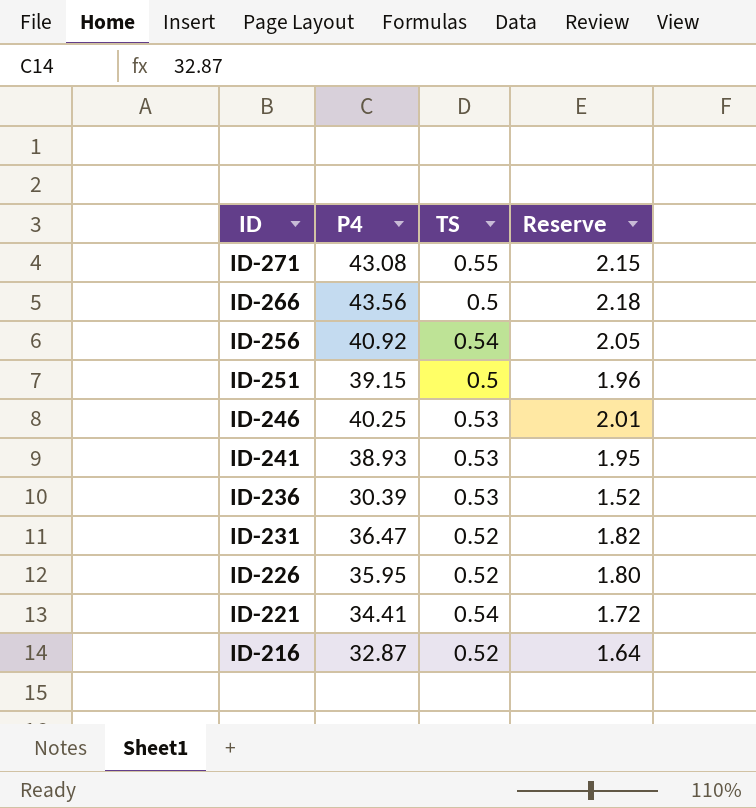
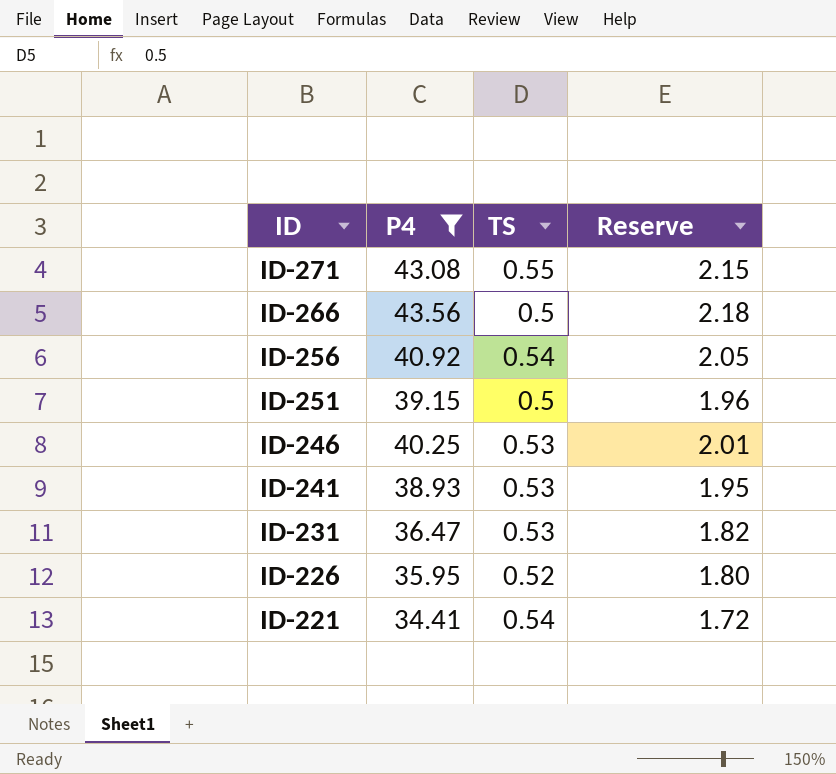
filter: none -> P4 >= 34.41
ID-231 | TS: 0.52 -> 0.53

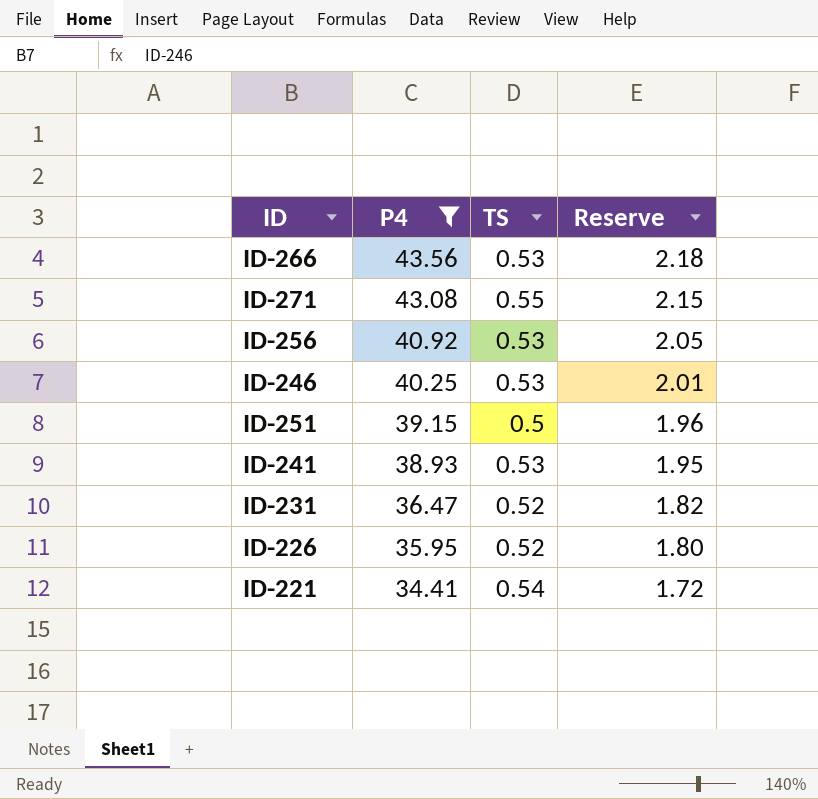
row order: ID descending -> P4 descending
ID-266 | TS: 0.5 -> 0.53
ID-256 | TS: 0.54 -> 0.53
ID-231 | TS: 0.53 -> 0.52

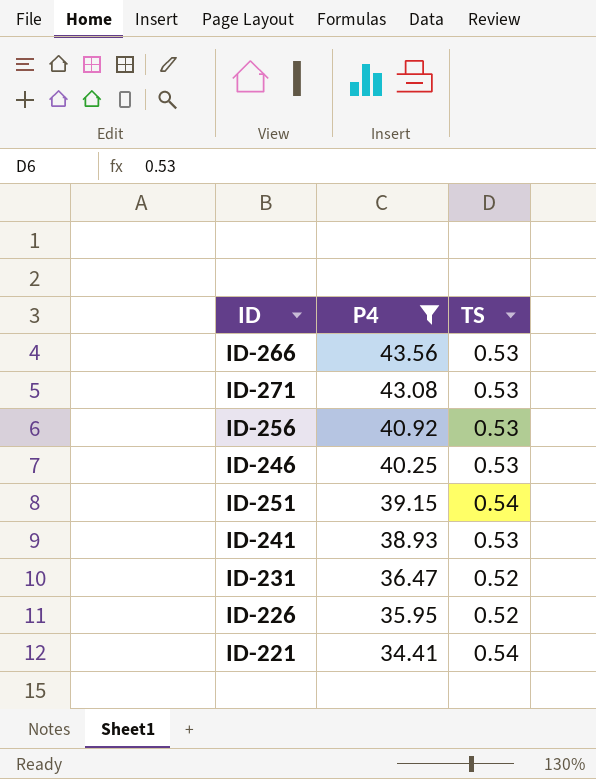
column Reserve | formula: [P4] * 0.05 -> none
ID-271 | TS: 0.55 -> 0.53
ID-251 | TS: 0.5 -> 0.54

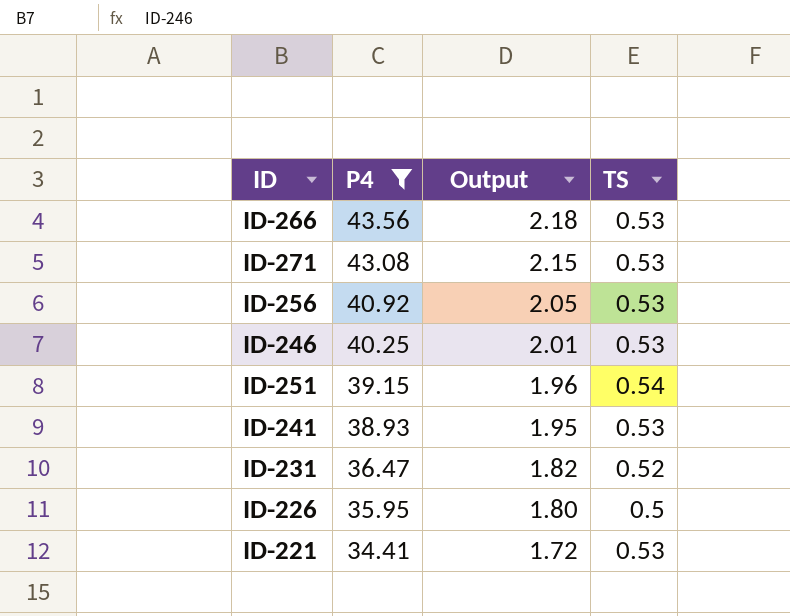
column Output | formula: none -> [P4] * 0.05
ID-226 | TS: 0.52 -> 0.5
ID-221 | TS: 0.54 -> 0.53

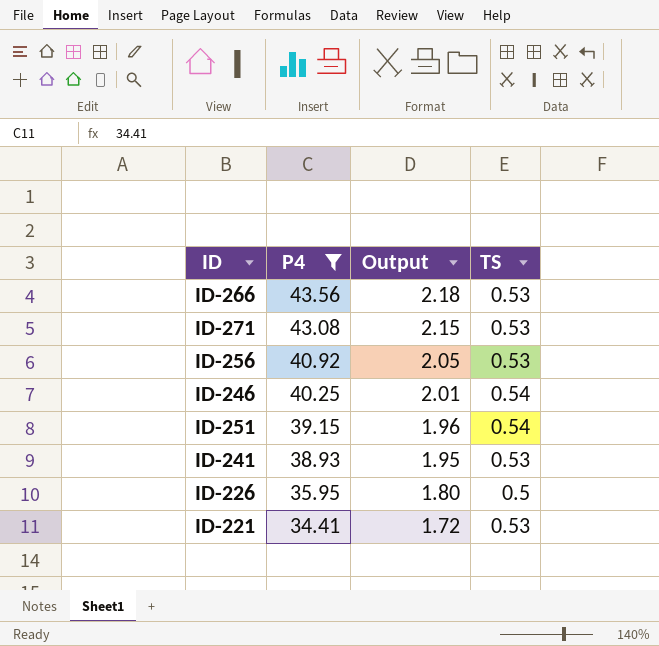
row ID-231: 36.47 | 1.82 | 0.52 -> none
ID-246 | TS: 0.53 -> 0.54

